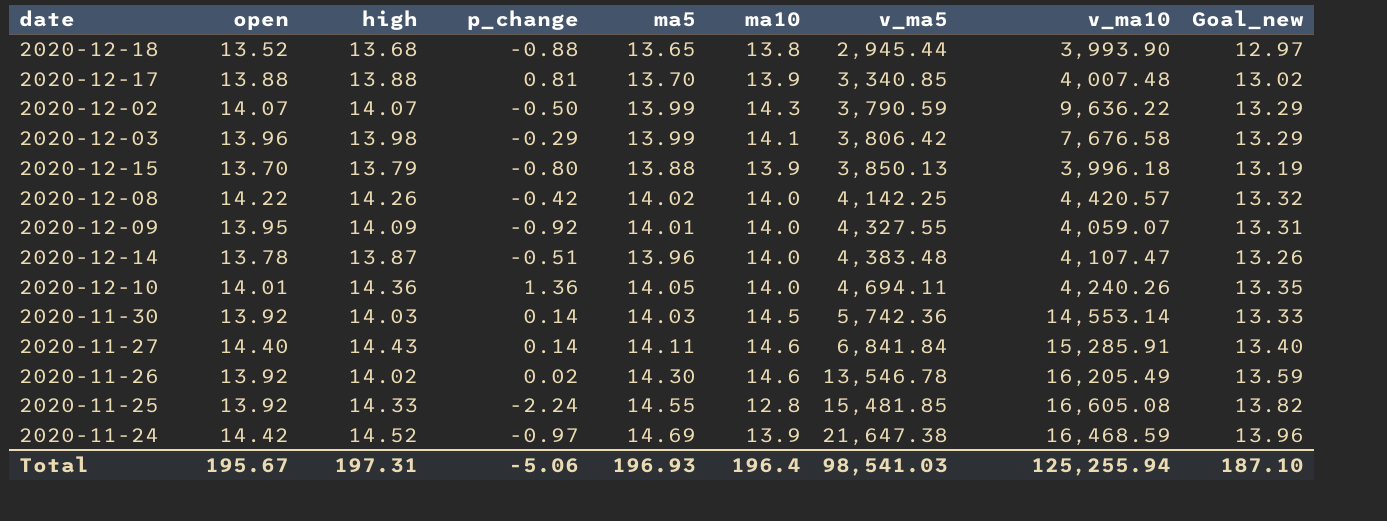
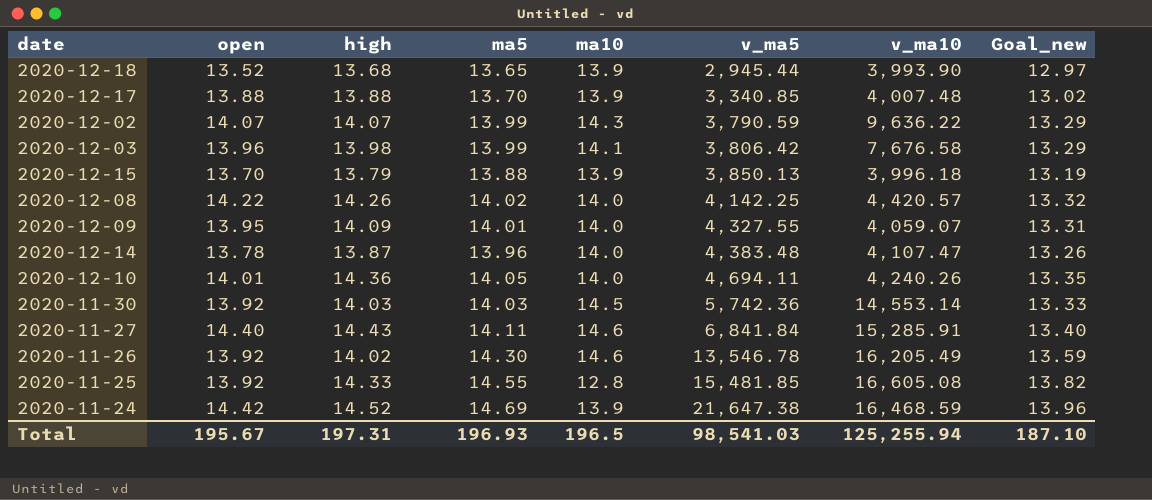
column p_change | position: 4 -> none
2020-12-18 | ma10: 13.8 -> 13.9
Total | ma10: 196.4 -> 196.5

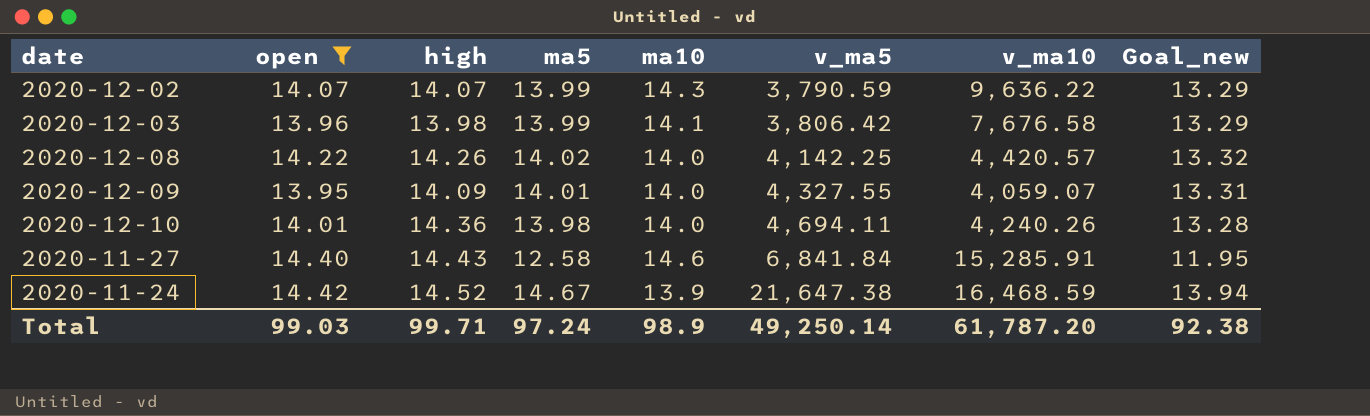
filter: none -> open >= 13.95
2020-12-10 | ma5: 14.05 -> 13.98
2020-12-10 | Goal_new: 13.35 -> 13.28
2020-11-27 | ma5: 14.11 -> 12.58
2020-11-27 | Goal_new: 13.40 -> 11.95
2020-11-24 | ma5: 14.69 -> 14.67
2020-11-24 | Goal_new: 13.96 -> 13.94
Total | open: 195.67 -> 99.03
Total | high: 197.31 -> 99.71
Total | ma5: 196.93 -> 97.24
Total | ma10: 196.5 -> 98.9
Total | v_ma5: 98,541.03 -> 49,250.14
Total | v_ma10: 125,255.94 -> 61,787.20
Total | Goal_new: 187.10 -> 92.38

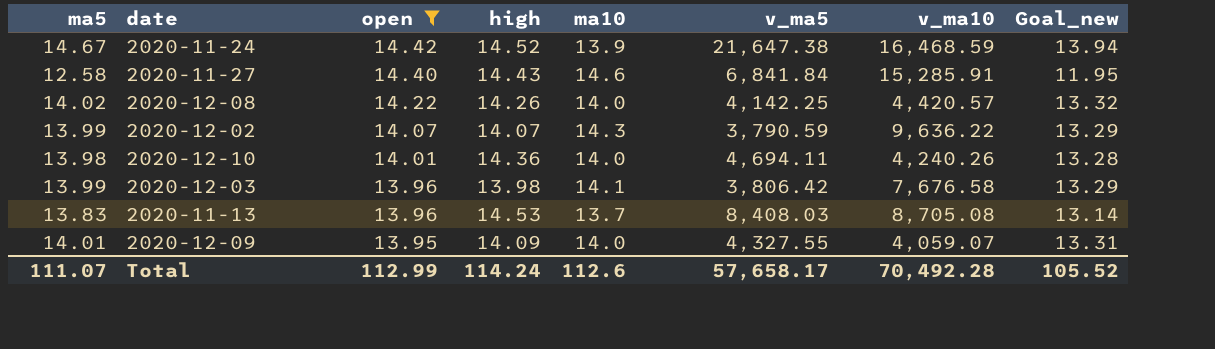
row order: v_ma5 ascending -> open descending
column ma5 | position: 4 -> 1
row 2020-11-13: none -> 13.83 | 13.96 | 14.53 | 13.7 | 8,408.03 | 8,705.08 | 13.14
Total | ma5: 97.24 -> 111.07
Total | open: 99.03 -> 112.99
Total | high: 99.71 -> 114.24
Total | ma10: 98.9 -> 112.6
Total | v_ma5: 49,250.14 -> 57,658.17
Total | v_ma10: 61,787.20 -> 70,492.28
Total | Goal_new: 92.38 -> 105.52

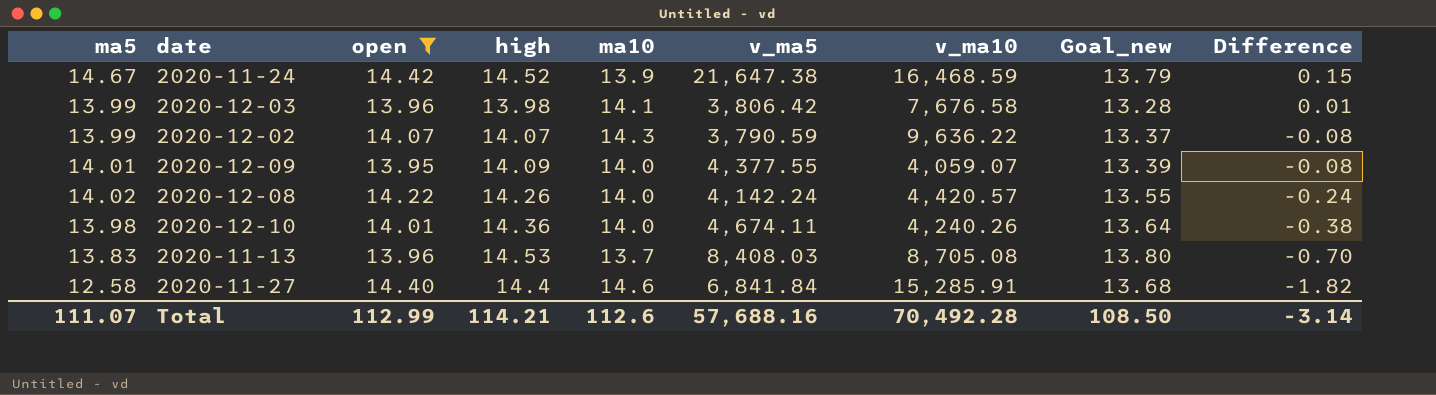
row order: open descending -> Difference descending
column Goal_new | formula: [ma5] * 0.95 -> [high] * 0.95
column Difference | formula: none -> [ma5] - [high]
2020-12-09 | v_ma5: 4,327.55 -> 4,377.55
2020-12-08 | v_ma5: 4,142.25 -> 4,142.24
2020-12-10 | v_ma5: 4,694.11 -> 4,674.11
2020-11-27 | high: 14.43 -> 14.4
Total | high: 114.24 -> 114.21
Total | v_ma5: 57,658.17 -> 57,688.16
Total | Goal_new: 105.52 -> 108.50

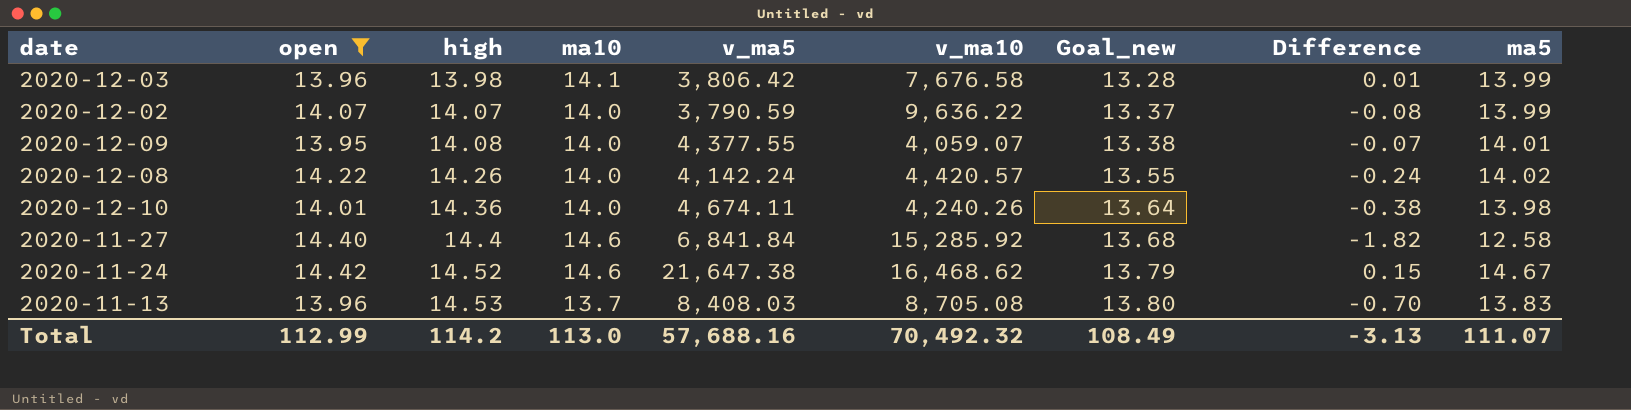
row order: Difference descending -> high ascending
column ma5 | position: 1 -> 9
2020-12-02 | ma10: 14.3 -> 14.0
2020-12-09 | high: 14.09 -> 14.08
2020-12-09 | Goal_new: 13.39 -> 13.38
2020-12-09 | Difference: -0.08 -> -0.07
2020-11-27 | v_ma10: 15,285.91 -> 15,285.92
2020-11-24 | ma10: 13.9 -> 14.6
2020-11-24 | v_ma10: 16,468.59 -> 16,468.62
Total | high: 114.21 -> 114.2
Total | ma10: 112.6 -> 113.0
Total | v_ma10: 70,492.28 -> 70,492.32
Total | Goal_new: 108.50 -> 108.49
Total | Difference: -3.14 -> -3.13

